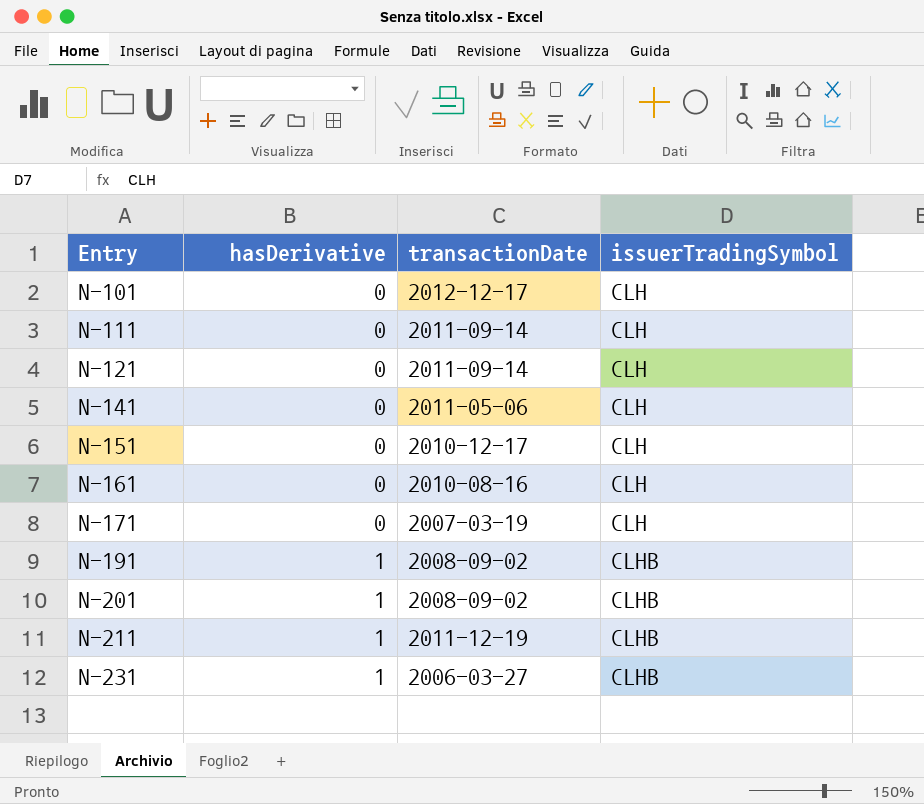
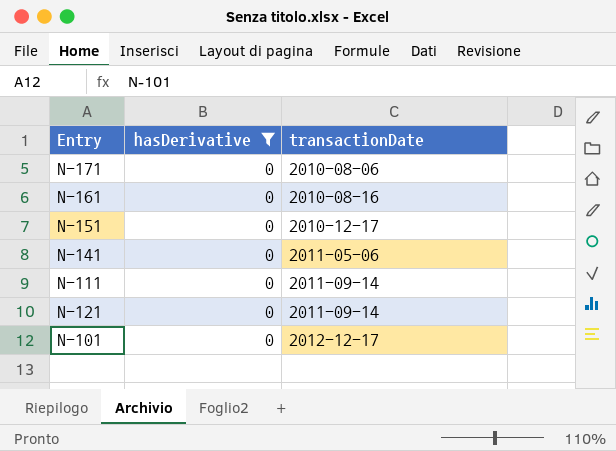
filter: none -> hasDerivative = 0
row order: Entry ascending -> transactionDate ascending
column issuerTradingSymbol | position: 4 -> none
N-171 | transactionDate: 2007-03-19 -> 2010-08-06

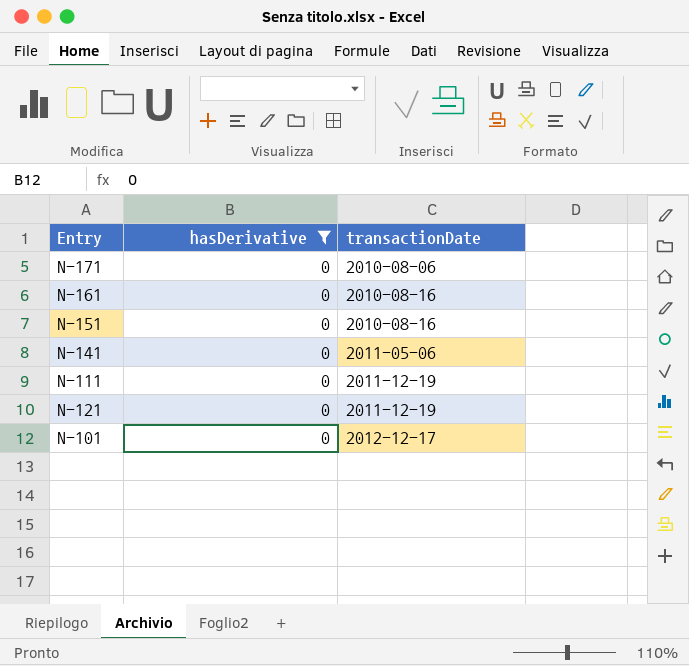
N-151 | transactionDate: 2010-12-17 -> 2010-08-16
N-111 | transactionDate: 2011-09-14 -> 2011-12-19
N-121 | transactionDate: 2011-09-14 -> 2011-12-19

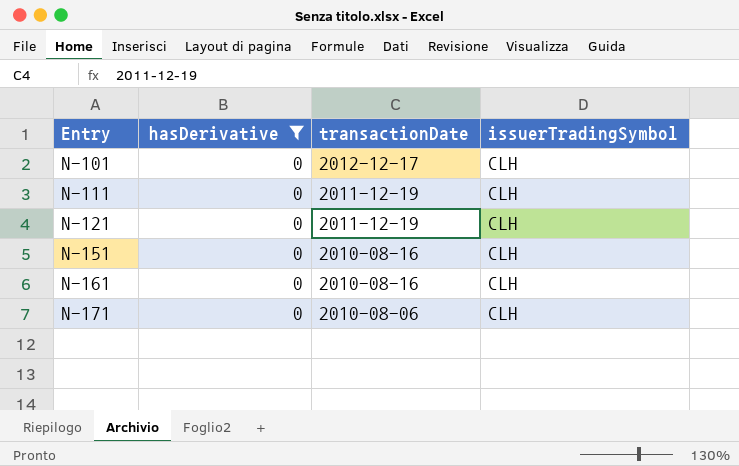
row order: transactionDate ascending -> Entry ascending
column issuerTradingSymbol | position: none -> 4
row N-141: 0 | 2011-05-06 -> none

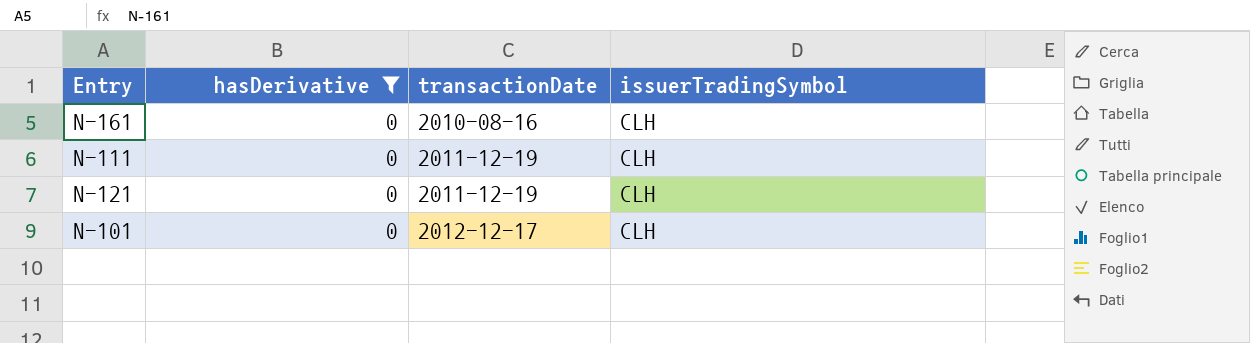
row order: Entry ascending -> transactionDate ascending
row N-151: 0 | 2010-08-16 | CLH -> none
row N-171: 0 | 2010-08-06 | CLH -> none

